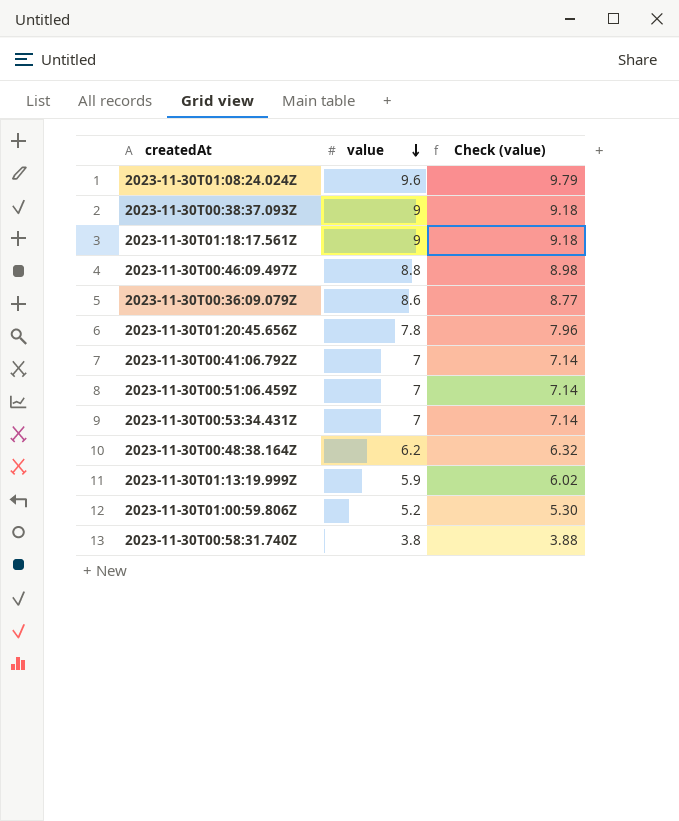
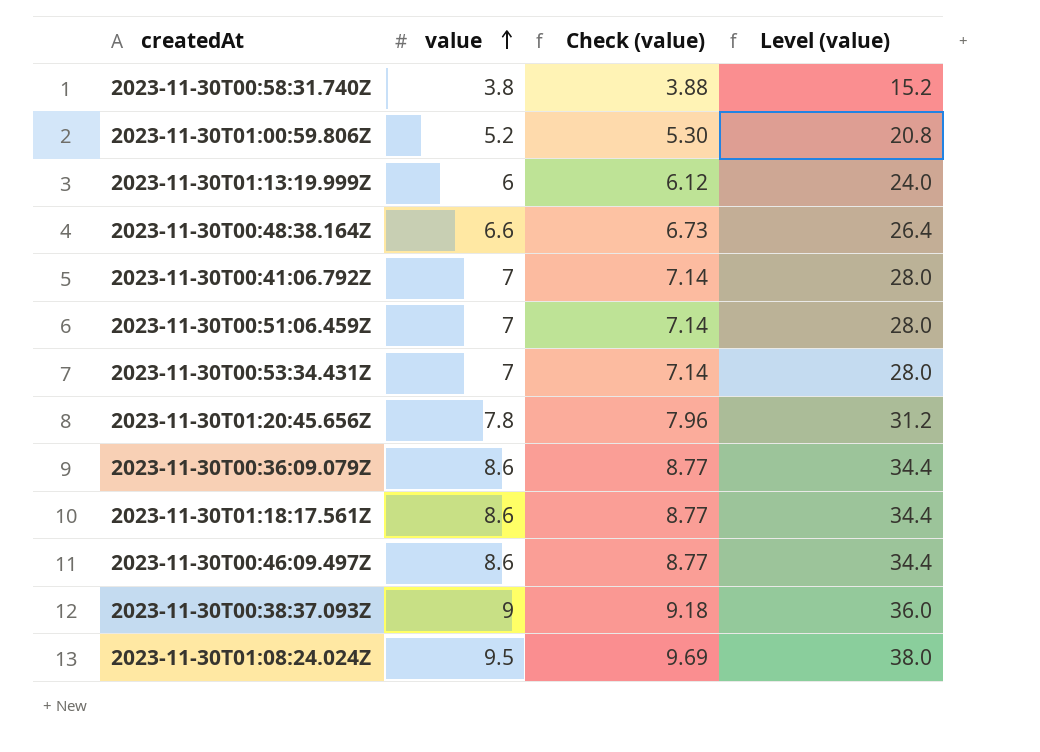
row order: value descending -> value ascending
column Level (value) | formula: none -> [value] * 4
2023-11-30T01:13:19.999Z | value: 5.9 -> 6
2023-11-30T01:13:19.999Z | Check (value): 6.02 -> 6.12
2023-11-30T00:48:38.164Z | value: 6.2 -> 6.6
2023-11-30T00:48:38.164Z | Check (value): 6.32 -> 6.73
2023-11-30T01:18:17.561Z | value: 9 -> 8.6
2023-11-30T01:18:17.561Z | Check (value): 9.18 -> 8.77
2023-11-30T00:46:09.497Z | value: 8.8 -> 8.6
2023-11-30T00:46:09.497Z | Check (value): 8.98 -> 8.77
2023-11-30T01:08:24.024Z | value: 9.6 -> 9.5
2023-11-30T01:08:24.024Z | Check (value): 9.79 -> 9.69

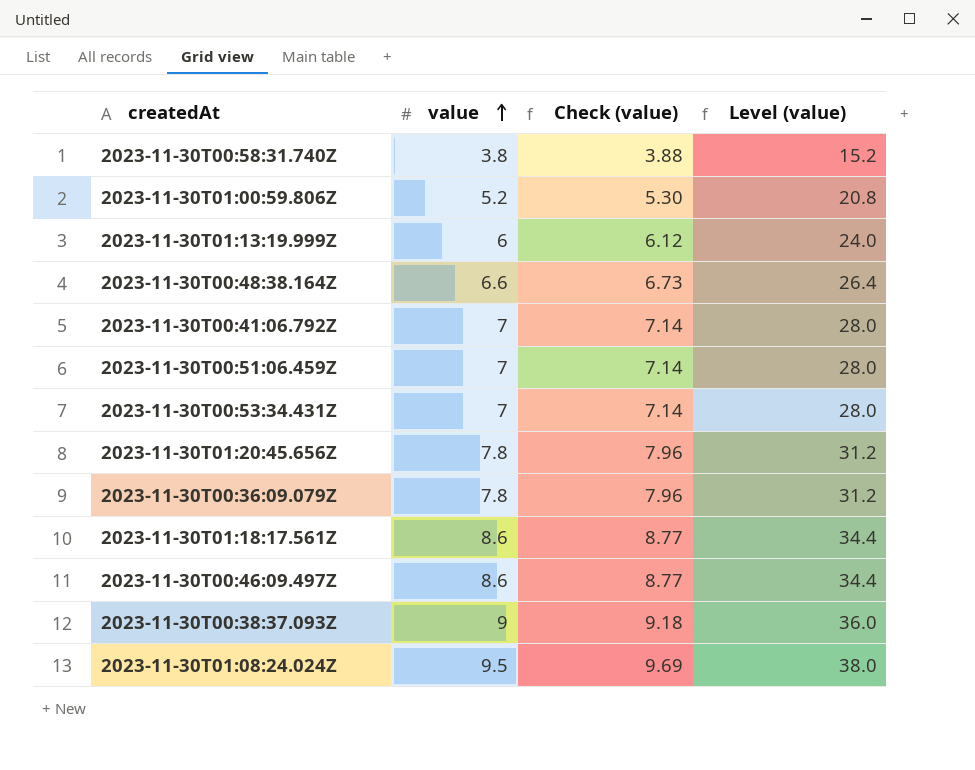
2023-11-30T00:36:09.079Z | value: 8.6 -> 7.8
2023-11-30T00:36:09.079Z | Check (value): 8.77 -> 7.96
2023-11-30T00:36:09.079Z | Level (value): 34.4 -> 31.2

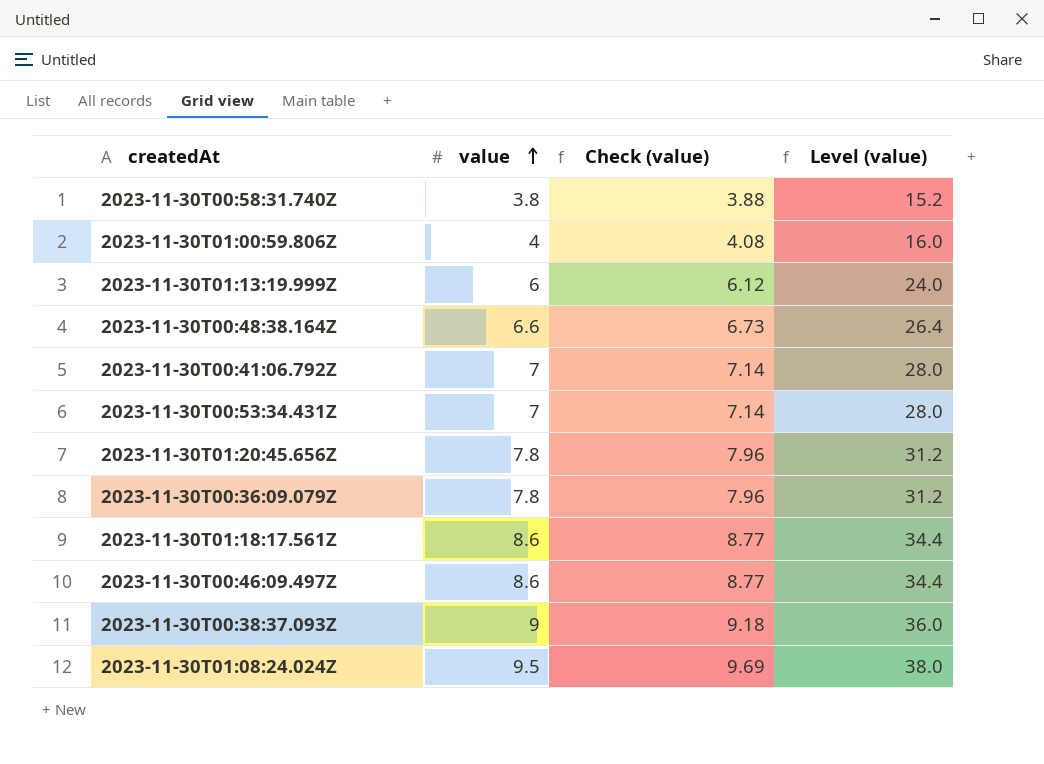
row 2023-11-30T00:51:06.459Z: 7 | 7.14 | 28.0 -> none
2023-11-30T01:00:59.806Z | value: 5.2 -> 4
2023-11-30T01:00:59.806Z | Check (value): 5.30 -> 4.08
2023-11-30T01:00:59.806Z | Level (value): 20.8 -> 16.0

